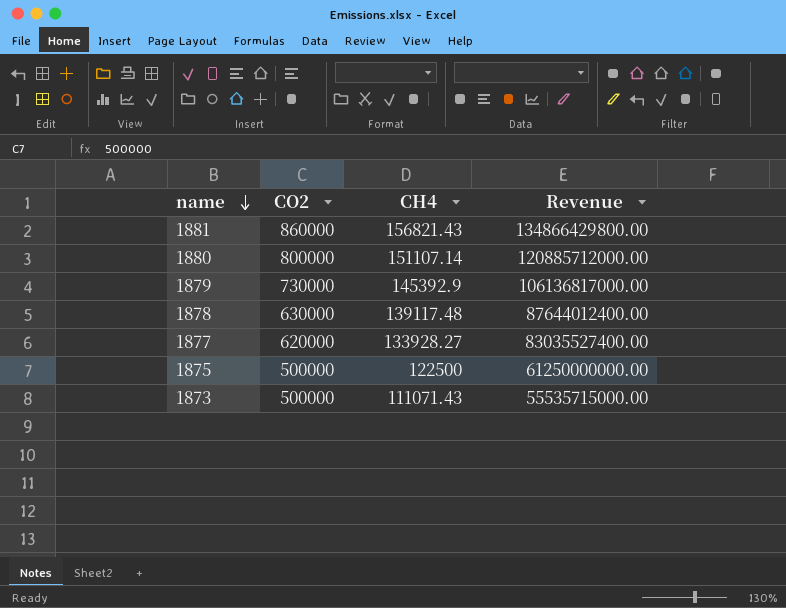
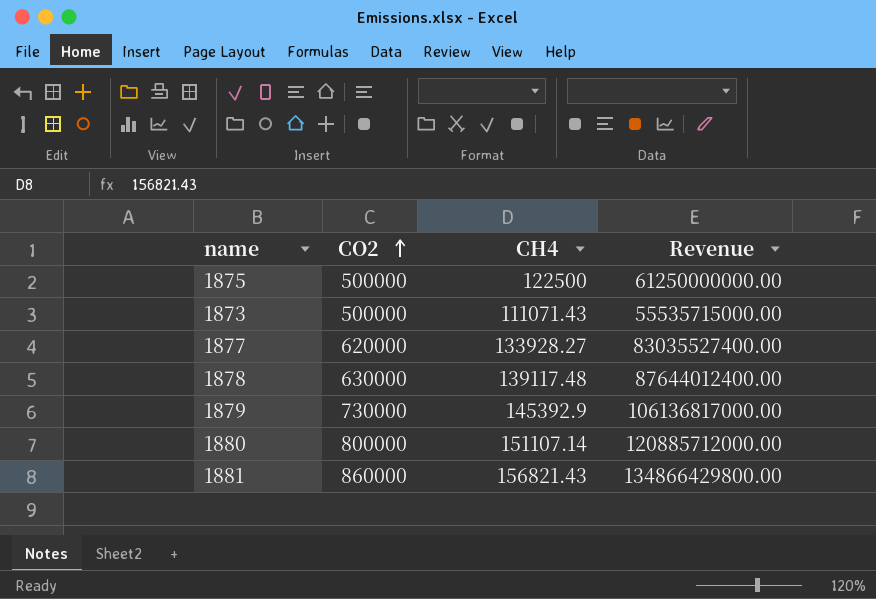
row order: name descending -> CO2 ascending

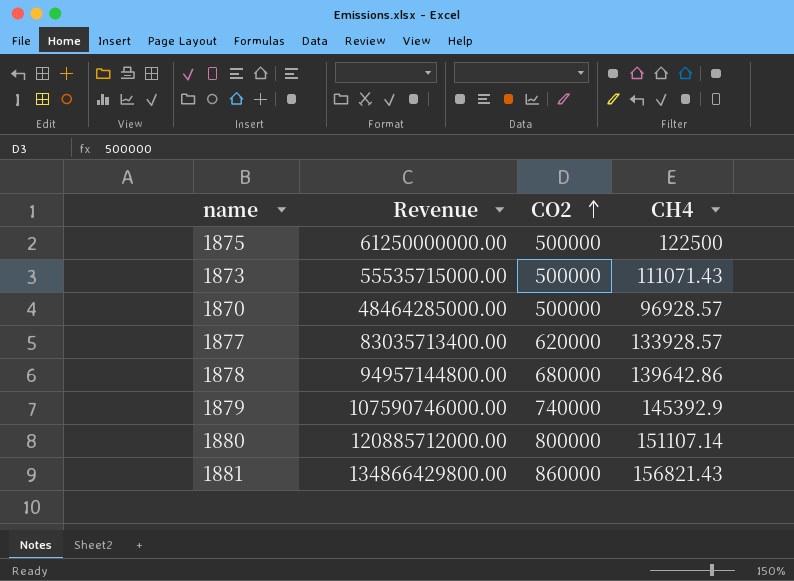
column Revenue | position: 4 -> 2
row 1870: none -> 48464285000.00 | 500000 | 96928.57
1877 | Revenue: 83035527400.00 -> 83035713400.00
1877 | CH4: 133928.27 -> 133928.57
1878 | Revenue: 87644012400.00 -> 94957144800.00
1878 | CO2: 630000 -> 680000
1878 | CH4: 139117.48 -> 139642.86
1879 | Revenue: 106136817000.00 -> 107590746000.00
1879 | CO2: 730000 -> 740000

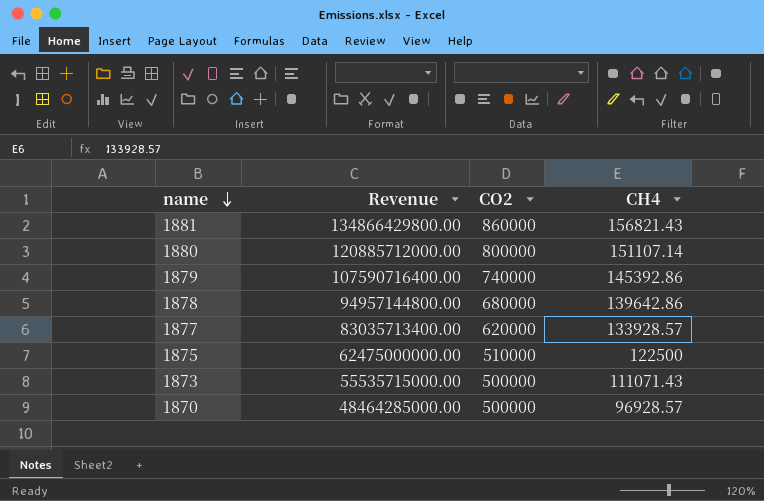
row order: CO2 ascending -> name descending
1879 | Revenue: 107590746000.00 -> 107590716400.00
1879 | CH4: 145392.9 -> 145392.86
1875 | Revenue: 61250000000.00 -> 62475000000.00
1875 | CO2: 500000 -> 510000

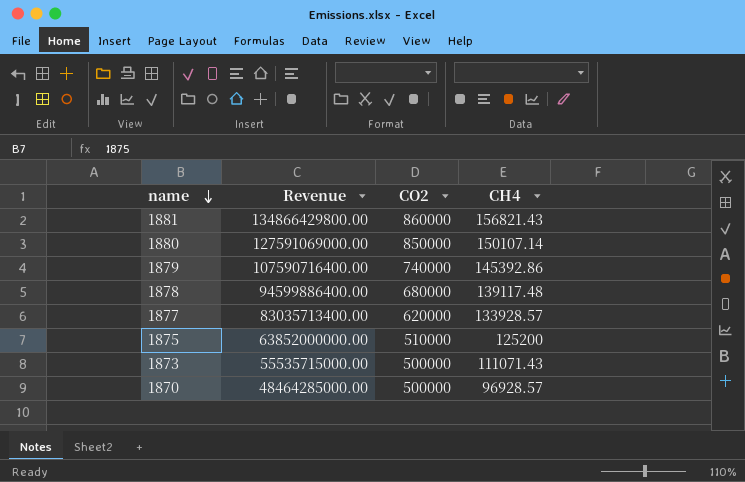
1880 | Revenue: 120885712000.00 -> 127591069000.00
1880 | CO2: 800000 -> 850000
1880 | CH4: 151107.14 -> 150107.14
1878 | Revenue: 94957144800.00 -> 94599886400.00
1878 | CH4: 139642.86 -> 139117.48
1875 | Revenue: 62475000000.00 -> 63852000000.00
1875 | CH4: 122500 -> 125200

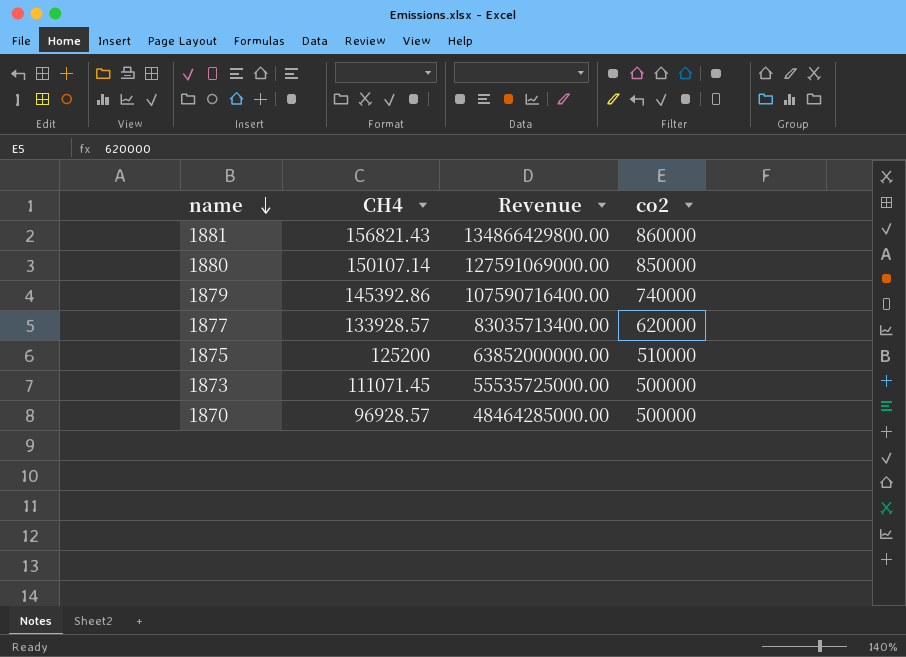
column CH4 | position: 4 -> 2
column name: CO2 -> co2
row 1878: 94599886400.00 | 680000 | 139117.48 -> none
1873 | CH4: 111071.43 -> 111071.45
1873 | Revenue: 55535715000.00 -> 55535725000.00

